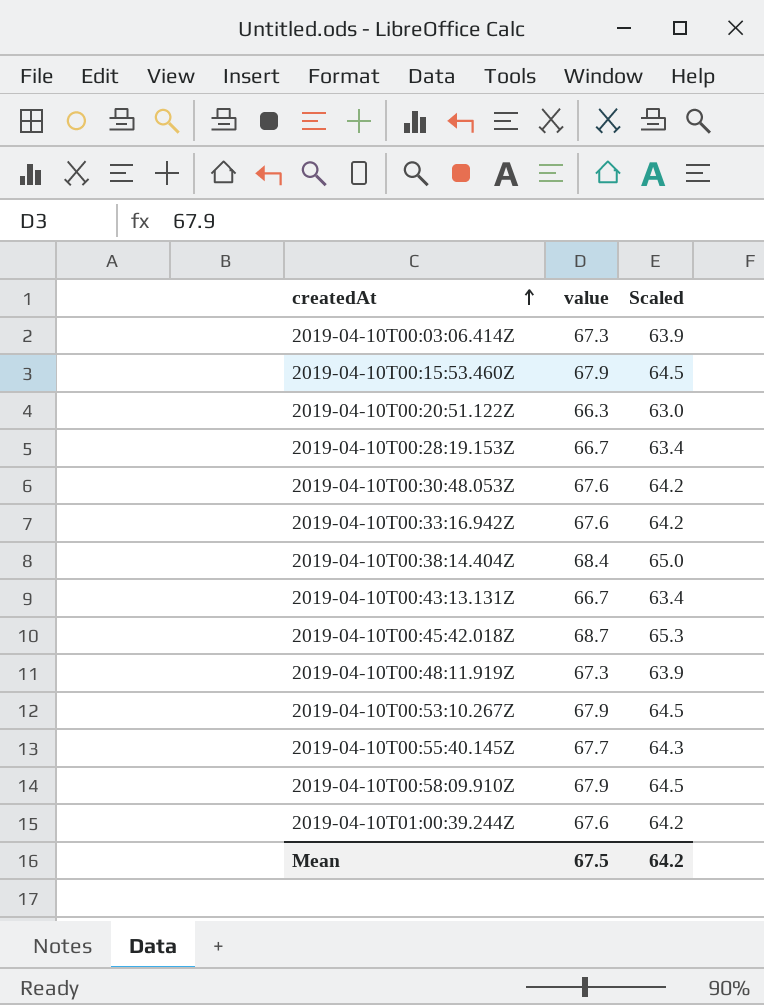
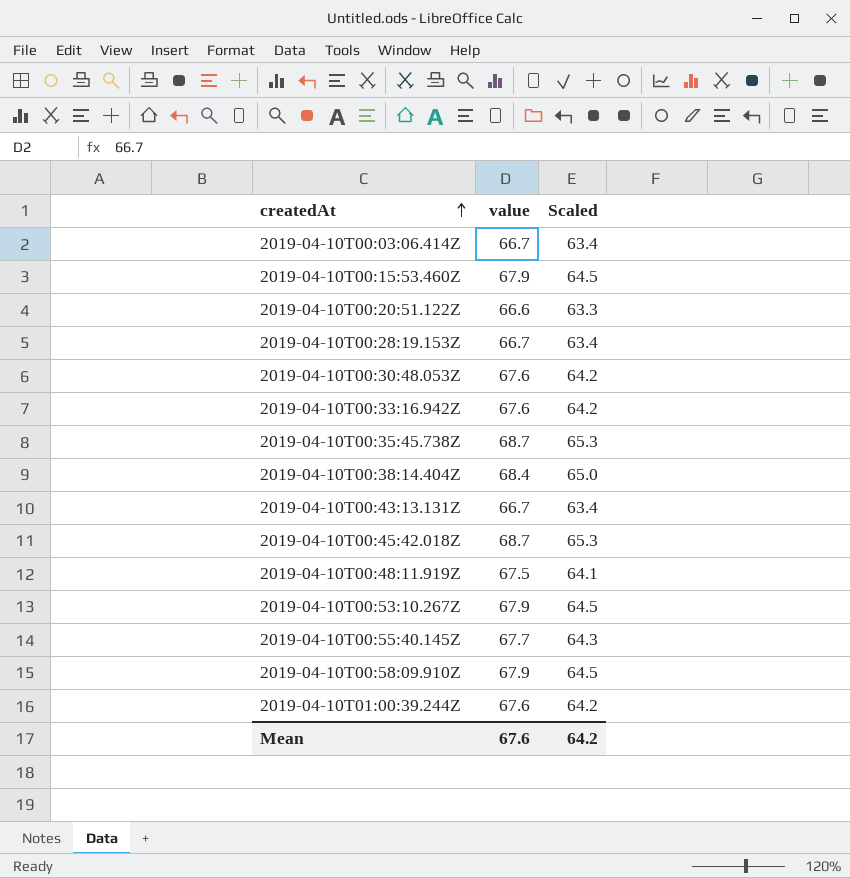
2019-04-10T00:03:06.414Z | value: 67.3 -> 66.7
2019-04-10T00:03:06.414Z | Scaled: 63.9 -> 63.4
2019-04-10T00:20:51.122Z | value: 66.3 -> 66.6
2019-04-10T00:20:51.122Z | Scaled: 63.0 -> 63.3
row 2019-04-10T00:35:45.738Z: none -> 68.7 | 65.3
2019-04-10T00:48:11.919Z | value: 67.3 -> 67.5
2019-04-10T00:48:11.919Z | Scaled: 63.9 -> 64.1
Mean | value: 67.5 -> 67.6

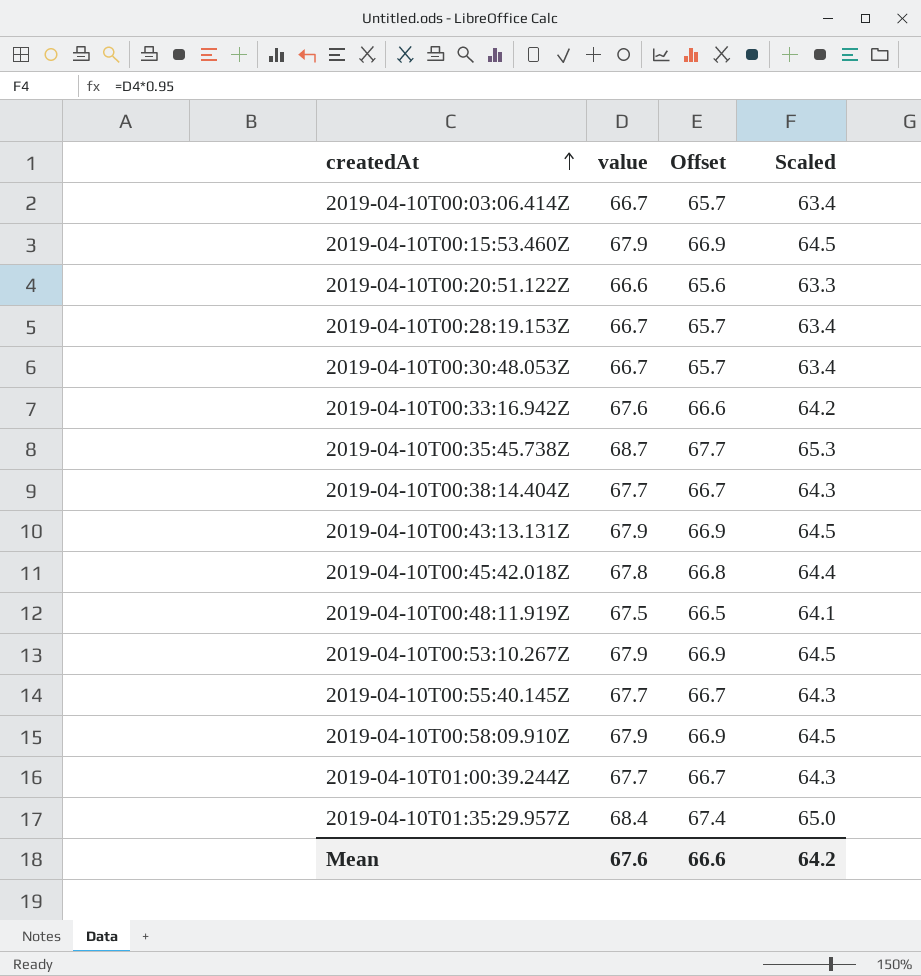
column Offset | formula: none -> [value] - 1
2019-04-10T00:30:48.053Z | value: 67.6 -> 66.7
2019-04-10T00:30:48.053Z | Scaled: 64.2 -> 63.4
2019-04-10T00:38:14.404Z | value: 68.4 -> 67.7
2019-04-10T00:38:14.404Z | Scaled: 65.0 -> 64.3
2019-04-10T00:43:13.131Z | value: 66.7 -> 67.9
2019-04-10T00:43:13.131Z | Scaled: 63.4 -> 64.5
2019-04-10T00:45:42.018Z | value: 68.7 -> 67.8
2019-04-10T00:45:42.018Z | Scaled: 65.3 -> 64.4
2019-04-10T01:00:39.244Z | value: 67.6 -> 67.7
2019-04-10T01:00:39.244Z | Scaled: 64.2 -> 64.3
row 2019-04-10T01:35:29.957Z: none -> 68.4 | 67.4 | 65.0

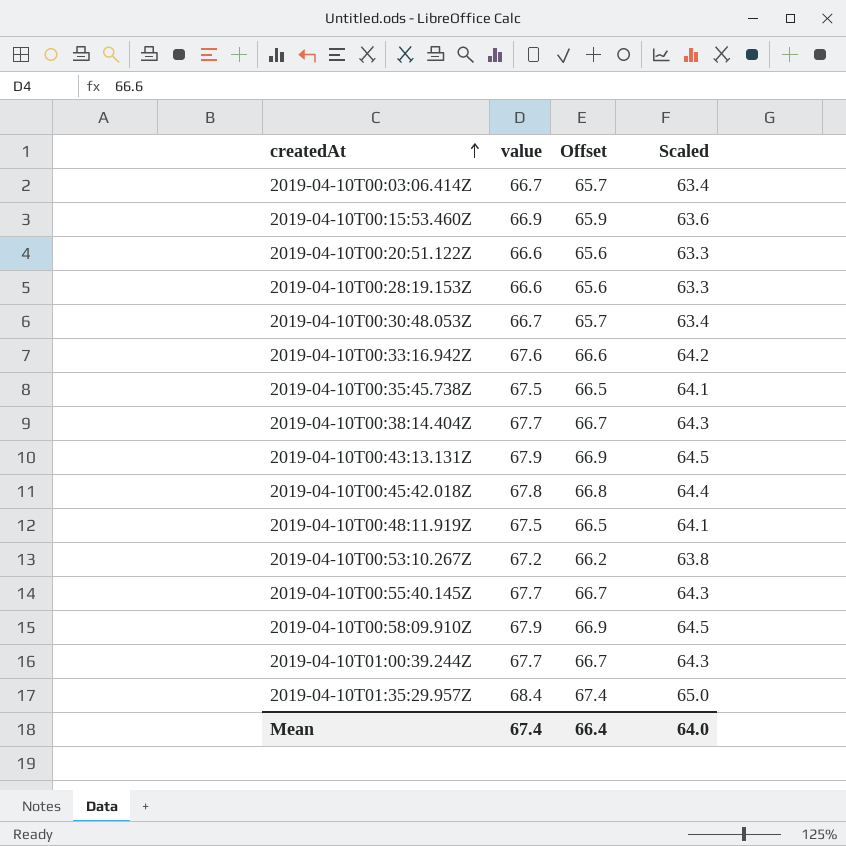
2019-04-10T00:15:53.460Z | value: 67.9 -> 66.9
2019-04-10T00:15:53.460Z | Offset: 66.9 -> 65.9
2019-04-10T00:15:53.460Z | Scaled: 64.5 -> 63.6
2019-04-10T00:28:19.153Z | value: 66.7 -> 66.6
2019-04-10T00:28:19.153Z | Offset: 65.7 -> 65.6
2019-04-10T00:28:19.153Z | Scaled: 63.4 -> 63.3
2019-04-10T00:35:45.738Z | value: 68.7 -> 67.5
2019-04-10T00:35:45.738Z | Offset: 67.7 -> 66.5
2019-04-10T00:35:45.738Z | Scaled: 65.3 -> 64.1
2019-04-10T00:53:10.267Z | value: 67.9 -> 67.2
2019-04-10T00:53:10.267Z | Offset: 66.9 -> 66.2
2019-04-10T00:53:10.267Z | Scaled: 64.5 -> 63.8
Mean | value: 67.6 -> 67.4
Mean | Offset: 66.6 -> 66.4
Mean | Scaled: 64.2 -> 64.0

